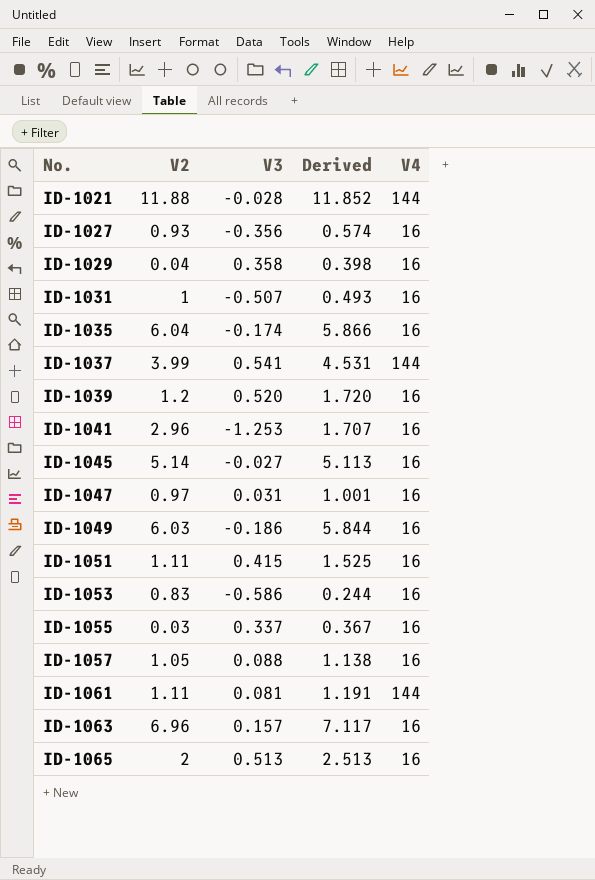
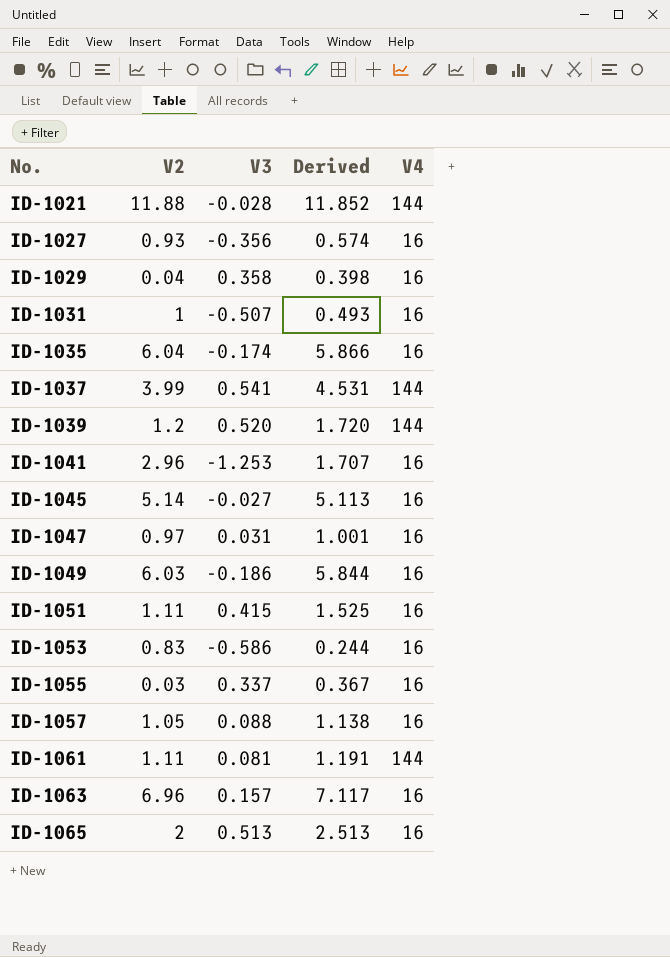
ID-1039 | V4: 16 -> 144

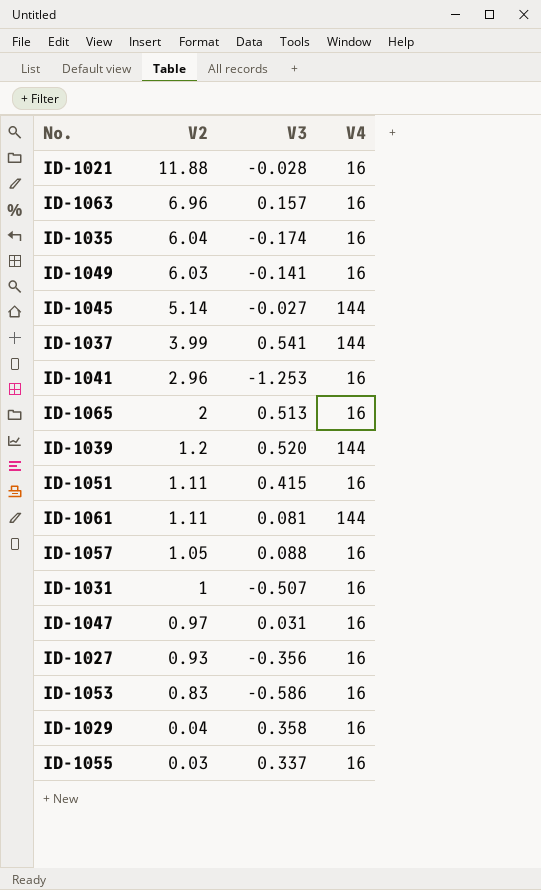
row order: No. ascending -> V2 descending
column Derived | formula: [V2] + [V3] -> none
ID-1021 | V4: 144 -> 16
ID-1049 | V3: -0.186 -> -0.141
ID-1045 | V4: 16 -> 144

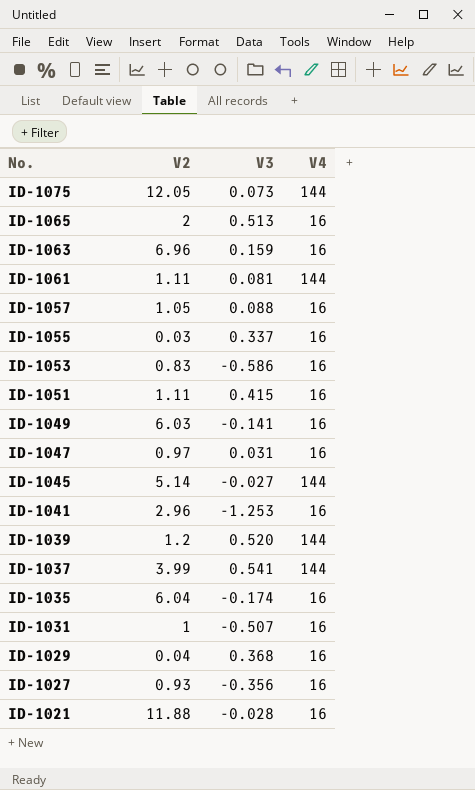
row order: V2 descending -> No. descending
row ID-1075: none -> 12.05 | 0.073 | 144
ID-1063 | V3: 0.157 -> 0.159
ID-1029 | V3: 0.358 -> 0.368

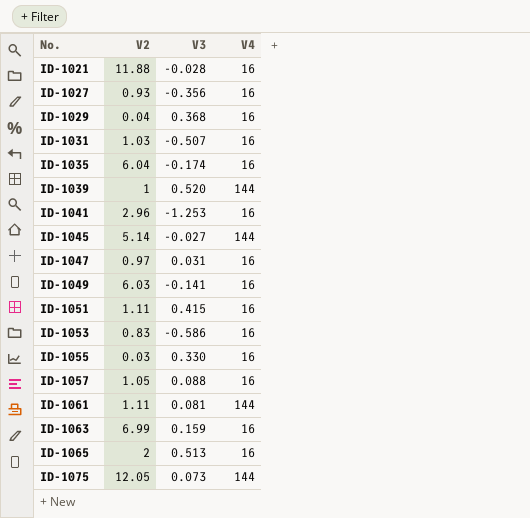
row order: No. descending -> No. ascending
row ID-1037: 3.99 | 0.541 | 144 -> none
ID-1031 | V2: 1 -> 1.03
ID-1039 | V2: 1.2 -> 1
ID-1055 | V3: 0.337 -> 0.330
ID-1063 | V2: 6.96 -> 6.99

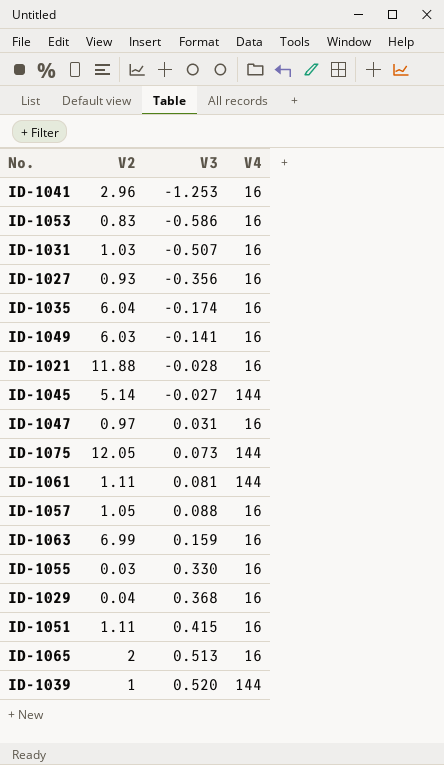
row order: No. ascending -> V3 ascending

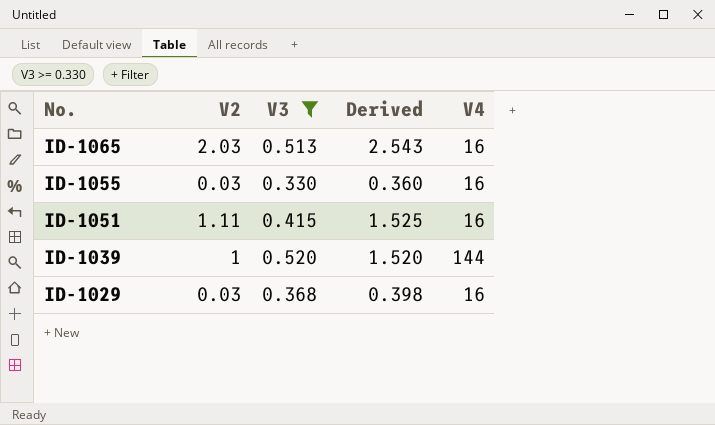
filter: none -> V3 >= 0.330
row order: V3 ascending -> No. descending
column Derived | formula: none -> [V2] + [V3]
ID-1065 | V2: 2 -> 2.03
ID-1029 | V2: 0.04 -> 0.03

